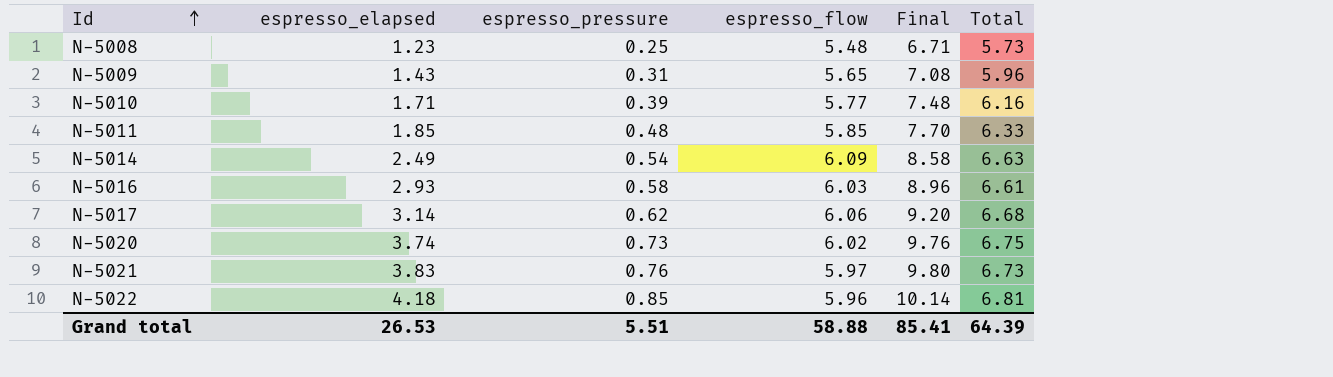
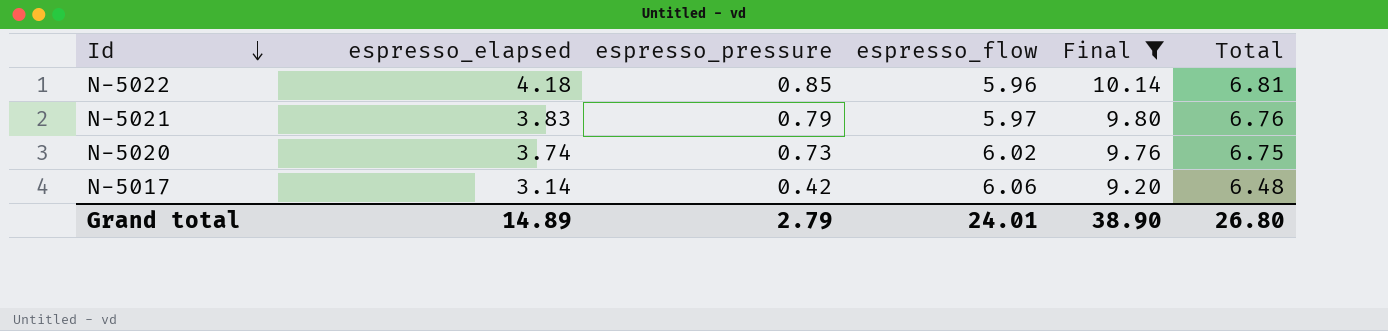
filter: none -> Final >= 9.20
row order: Id ascending -> Id descending
N-5021 | espresso_pressure: 0.76 -> 0.79
N-5021 | Total: 6.73 -> 6.76
N-5017 | espresso_pressure: 0.62 -> 0.42
N-5017 | Total: 6.68 -> 6.48
Grand total | espresso_elapsed: 26.53 -> 14.89
Grand total | espresso_pressure: 5.51 -> 2.79
Grand total | espresso_flow: 58.88 -> 24.01
Grand total | Final: 85.41 -> 38.90
Grand total | Total: 64.39 -> 26.80

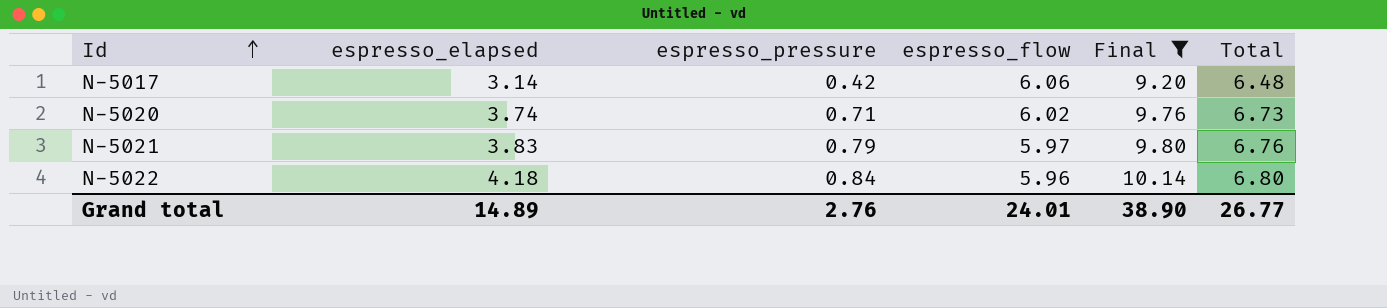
row order: Id descending -> Id ascending
N-5020 | espresso_pressure: 0.73 -> 0.71
N-5020 | Total: 6.75 -> 6.73
N-5022 | espresso_pressure: 0.85 -> 0.84
N-5022 | Total: 6.81 -> 6.80
Grand total | espresso_pressure: 2.79 -> 2.76
Grand total | Total: 26.80 -> 26.77

